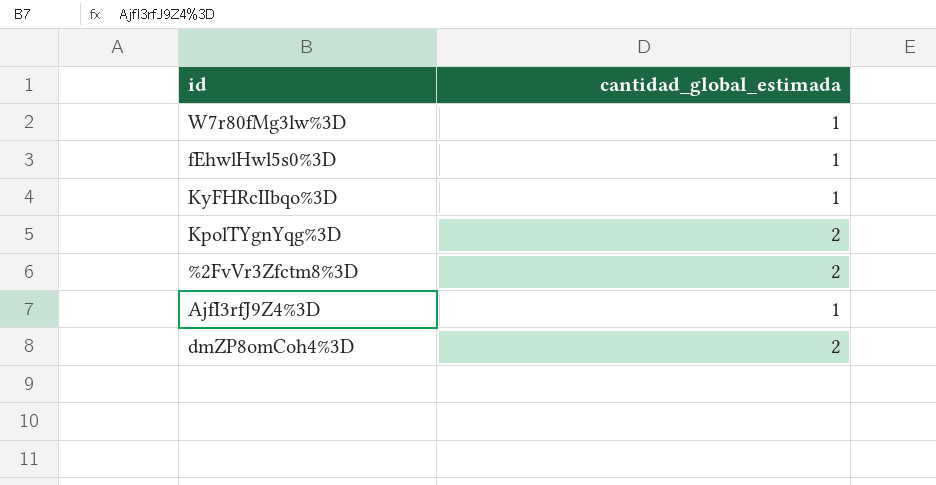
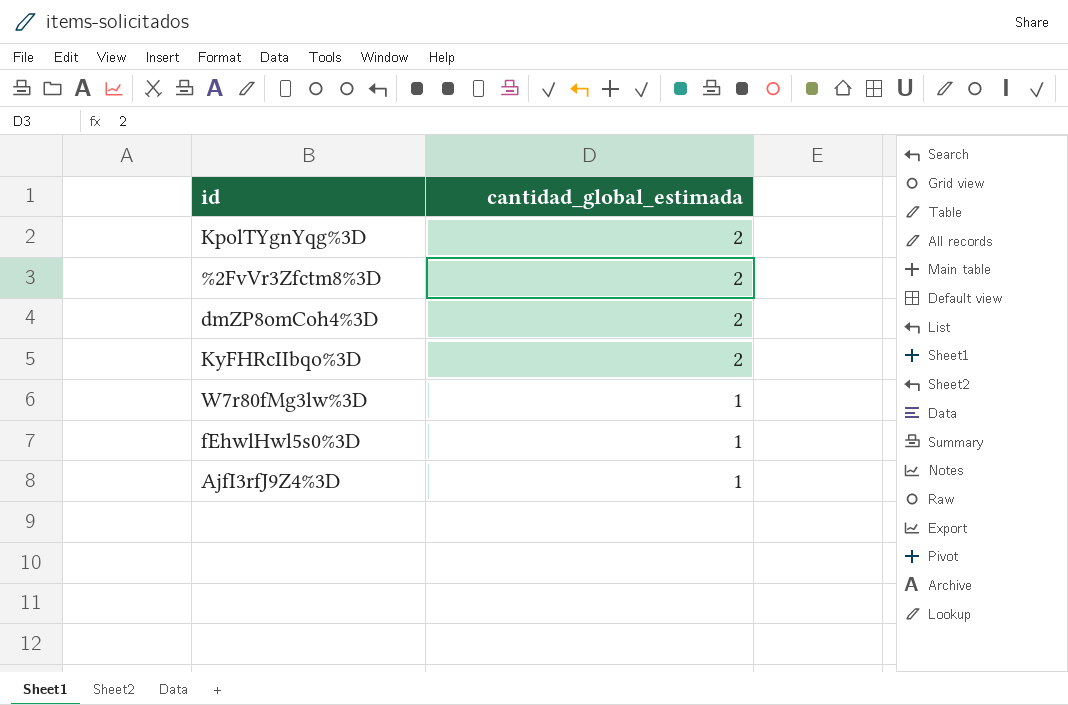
row order: none -> cantidad_global_estimada descending
KyFHRcIIbqo%3D | cantidad_global_estimada: 1 -> 2

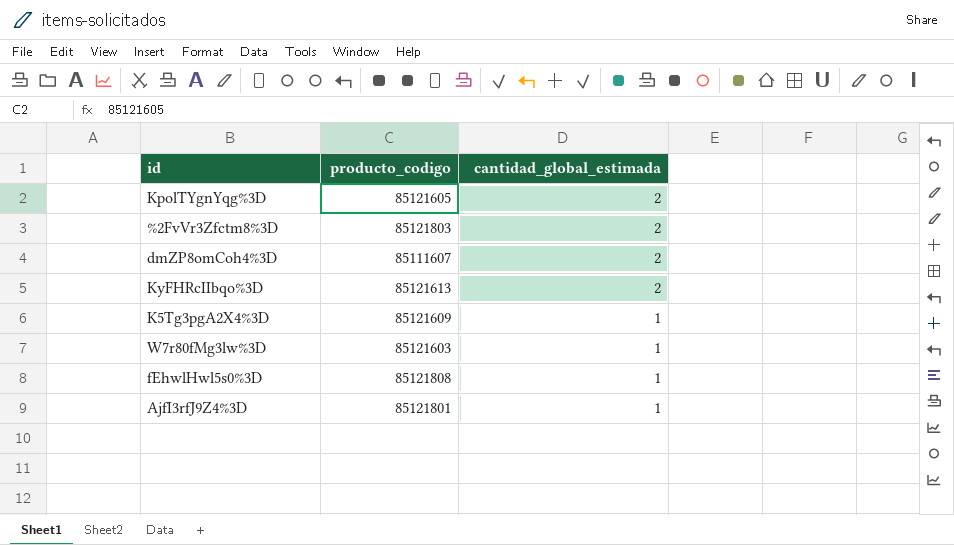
column producto_codigo | position: none -> 2
row K5Tg3pgA2X4%3D: none -> 85121609 | 1

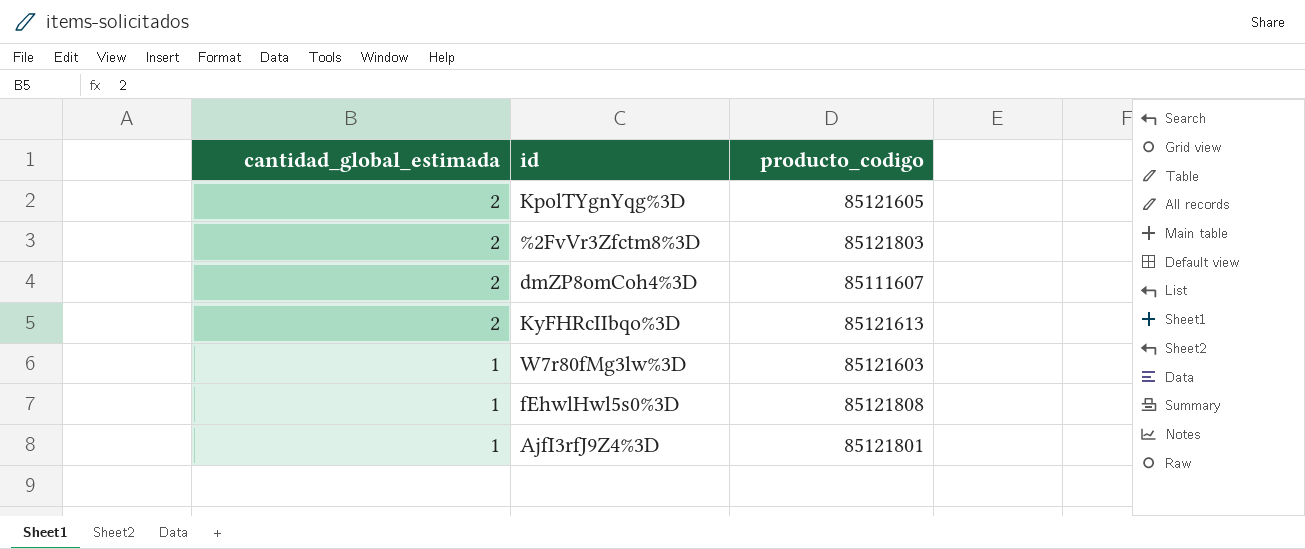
column cantidad_global_estimada | position: 3 -> 1
row K5Tg3pgA2X4%3D: 85121609 | 1 -> none

